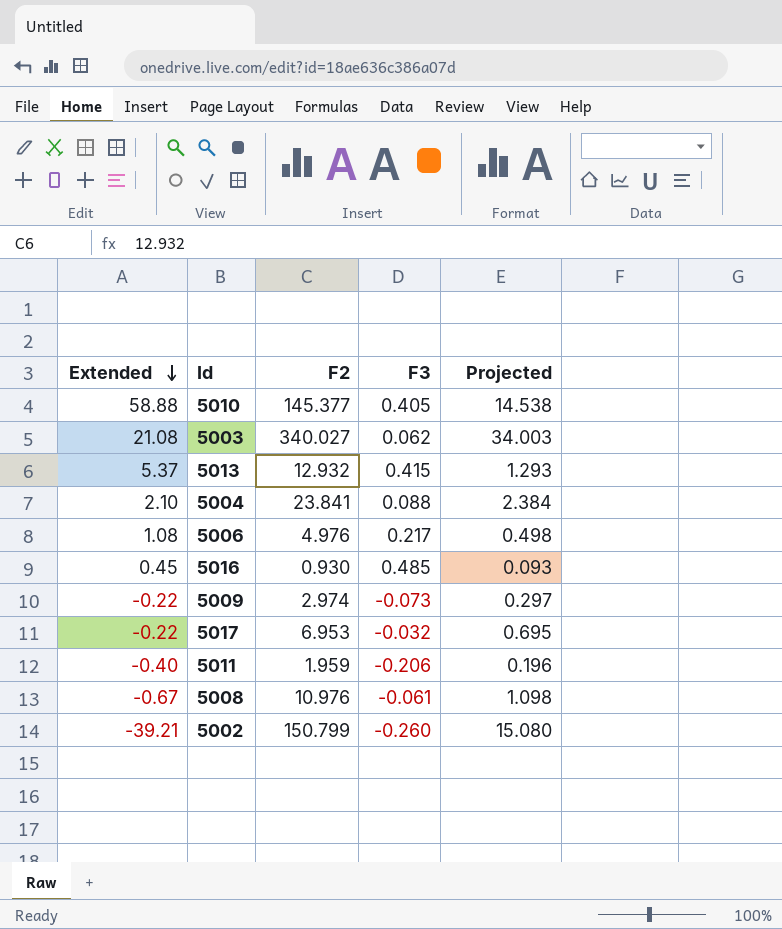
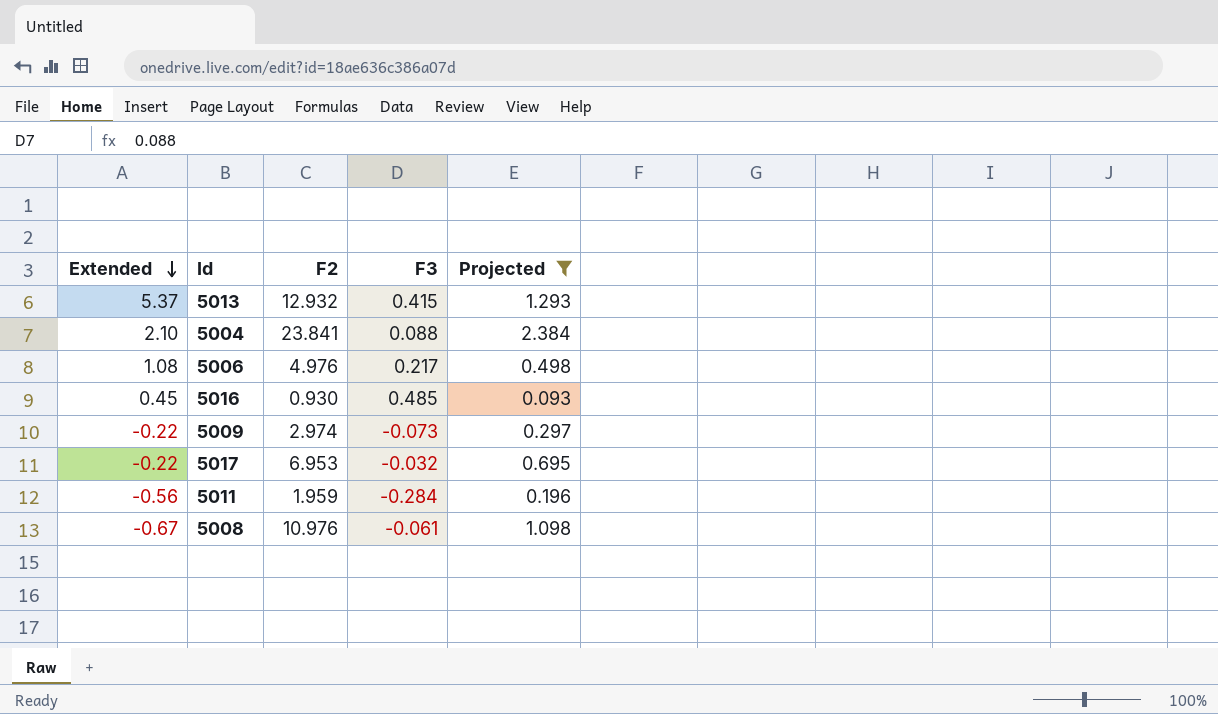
filter: none -> Projected <= 2.384
5011 | Extended: -0.40 -> -0.56
5011 | F3: -0.206 -> -0.284

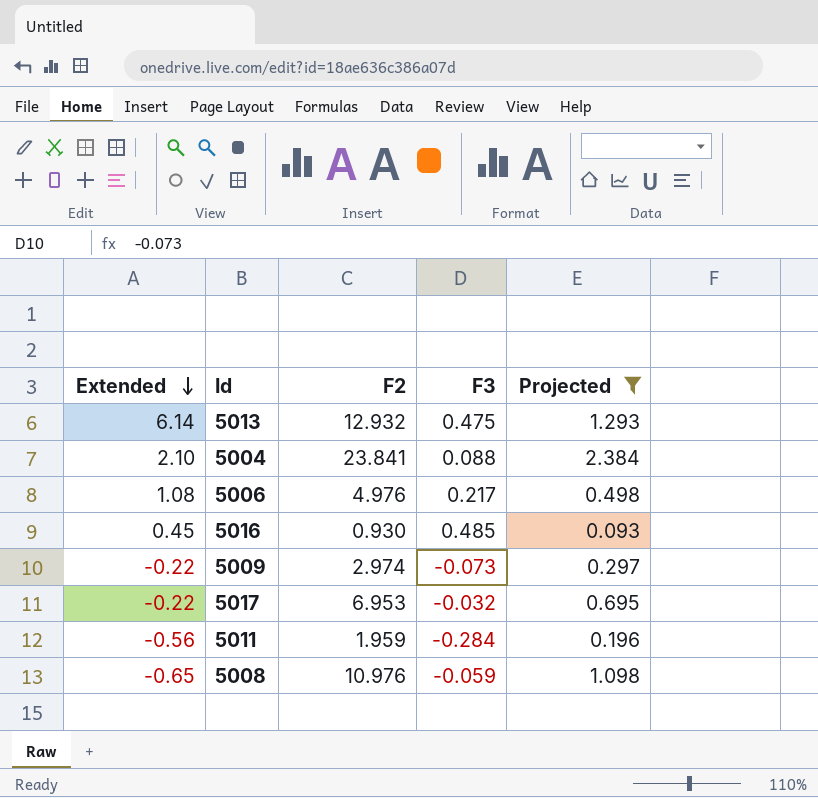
5013 | Extended: 5.37 -> 6.14
5013 | F3: 0.415 -> 0.475
5008 | Extended: -0.67 -> -0.65
5008 | F3: -0.061 -> -0.059

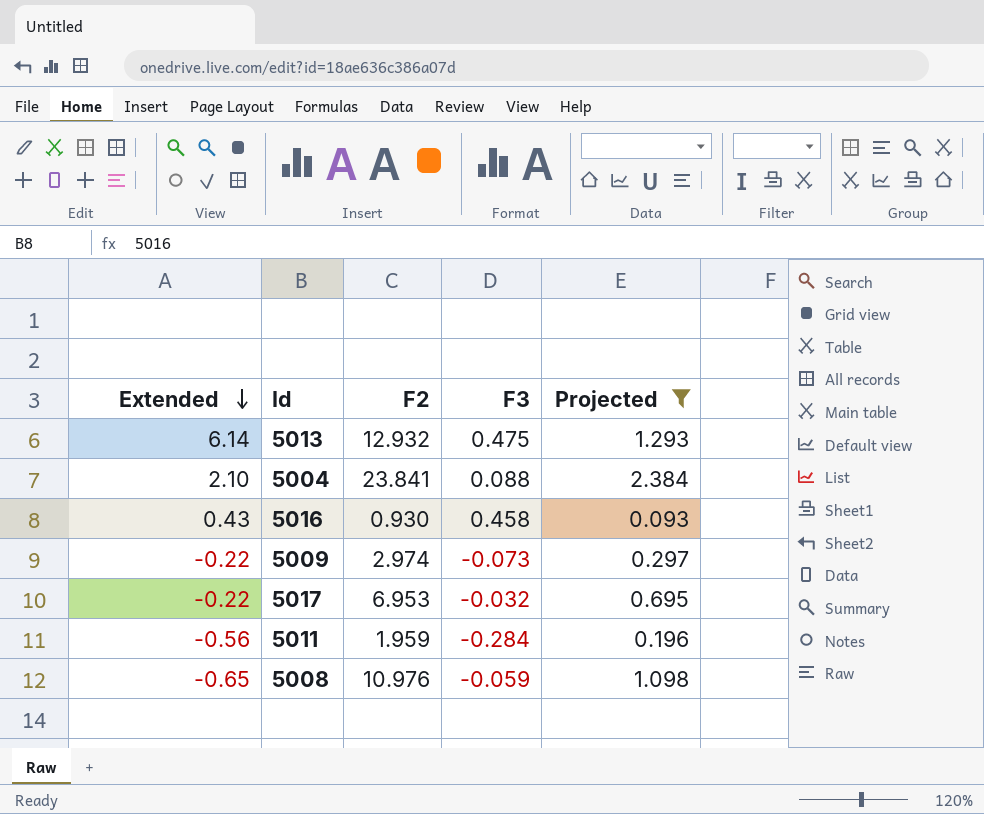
row 5006: 1.08 | 4.976 | 0.217 | 0.498 -> none
5016 | Extended: 0.45 -> 0.43
5016 | F3: 0.485 -> 0.458

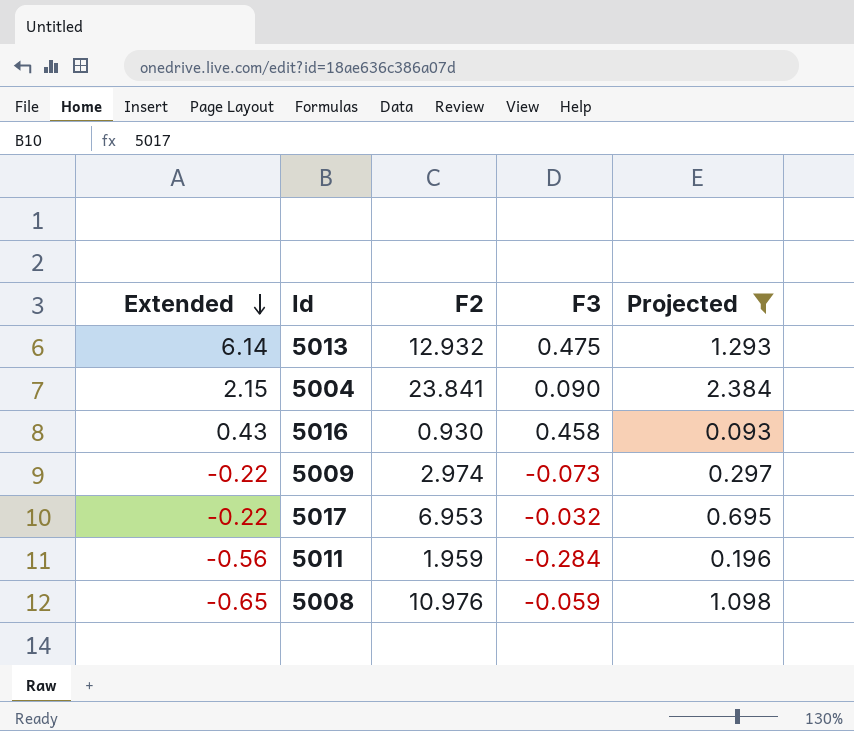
5004 | Extended: 2.10 -> 2.15
5004 | F3: 0.088 -> 0.090

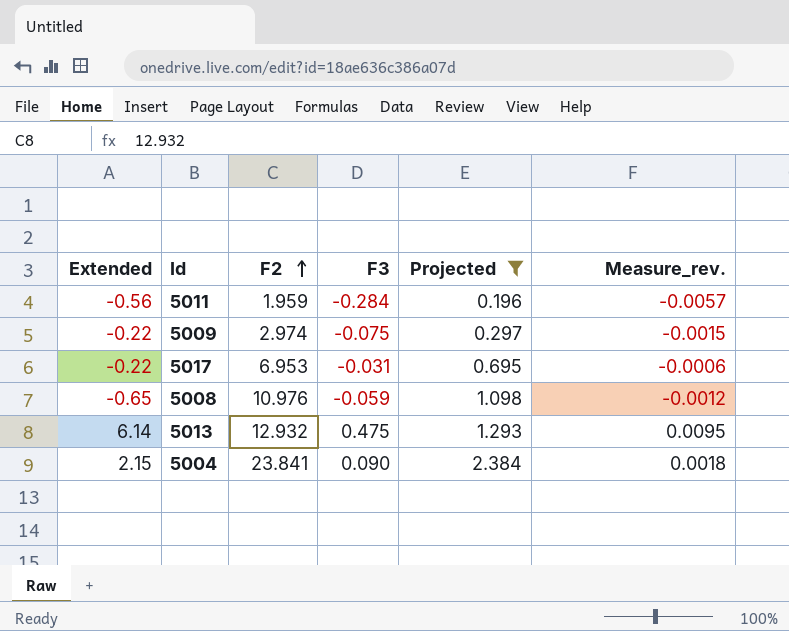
row order: Extended descending -> F2 ascending
column Measure_rev. | formula: none -> [F3] * 0.02
row 5016: 0.43 | 0.930 | 0.458 | 0.093 -> none
5009 | F3: -0.073 -> -0.075
5017 | F3: -0.032 -> -0.031

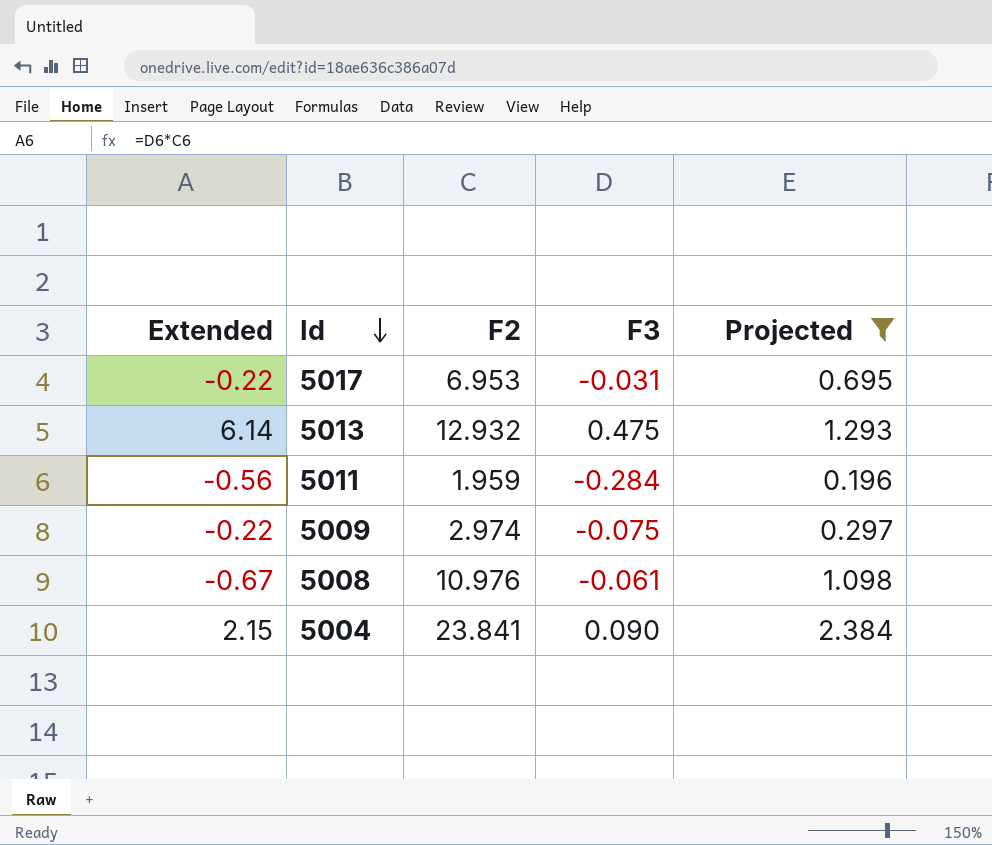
row order: F2 ascending -> Id descending
column Measure_rev. | formula: [F3] * 0.02 -> none
5008 | Extended: -0.65 -> -0.67
5008 | F3: -0.059 -> -0.061

